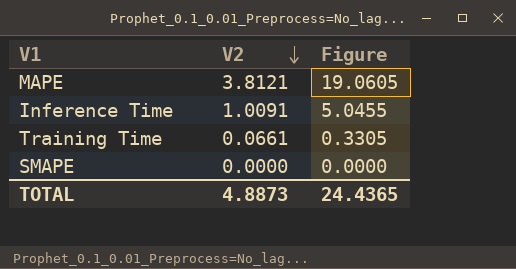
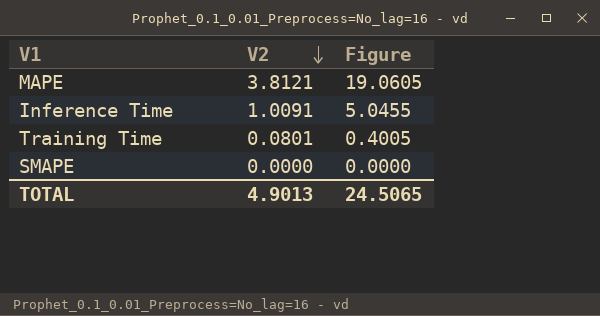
Training Time | V2: 0.0661 -> 0.0801
Training Time | Figure: 0.3305 -> 0.4005
TOTAL | V2: 4.8873 -> 4.9013
TOTAL | Figure: 24.4365 -> 24.5065

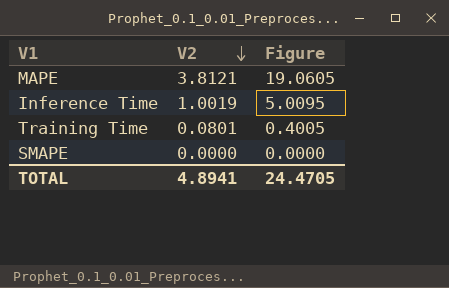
Inference Time | V2: 1.0091 -> 1.0019
Inference Time | Figure: 5.0455 -> 5.0095
TOTAL | V2: 4.9013 -> 4.8941
TOTAL | Figure: 24.5065 -> 24.4705

